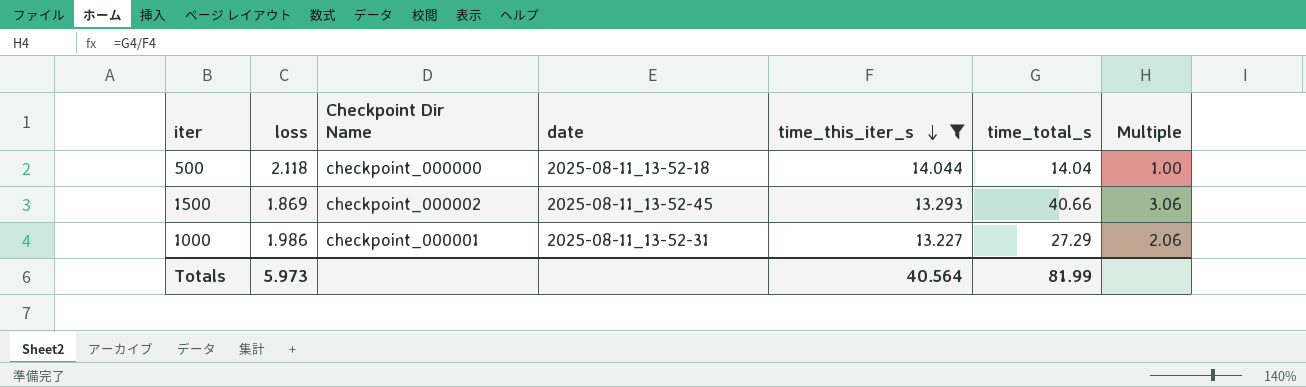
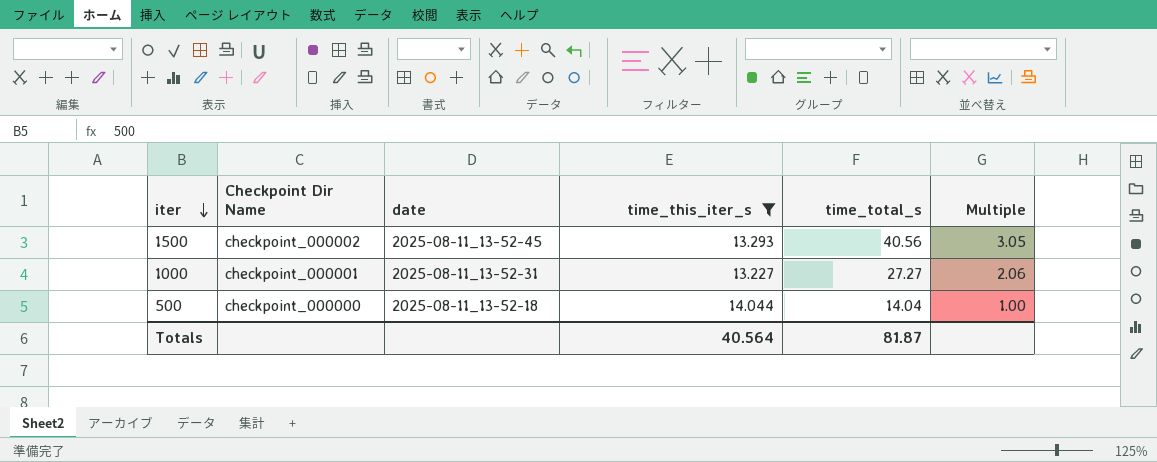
row order: time_this_iter_s descending -> iter descending
column loss | position: 2 -> none
1500 | time_total_s: 40.66 -> 40.56
1500 | Multiple: 3.06 -> 3.05
1000 | time_total_s: 27.29 -> 27.27
Totals | time_total_s: 81.99 -> 81.87

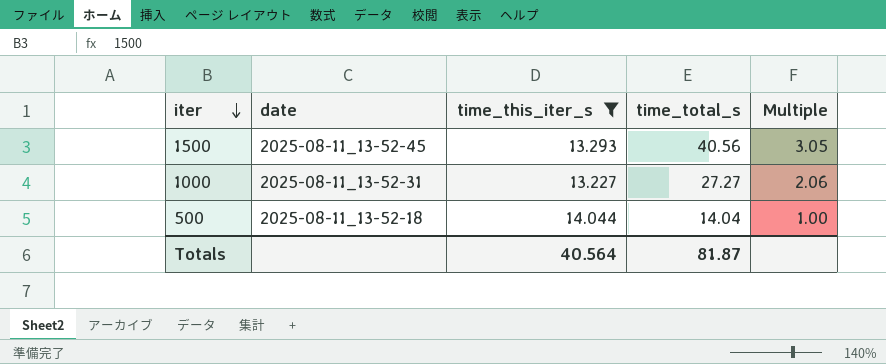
column Checkpoint Dir Name | position: 2 -> none

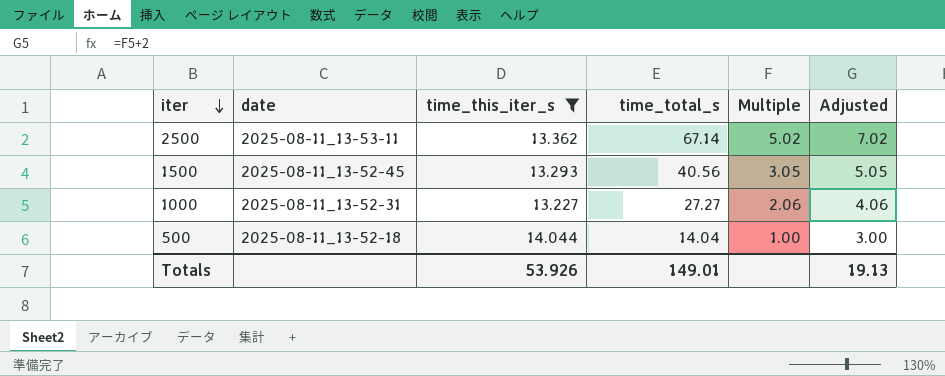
column Adjusted | formula: none -> [Multiple] + 2
row 2500: none -> 2025-08-11_13-53-11 | 13.362 | 67.14 | 5.02 | 7.02
Totals | time_this_iter_s: 40.564 -> 53.926
Totals | time_total_s: 81.87 -> 149.01

